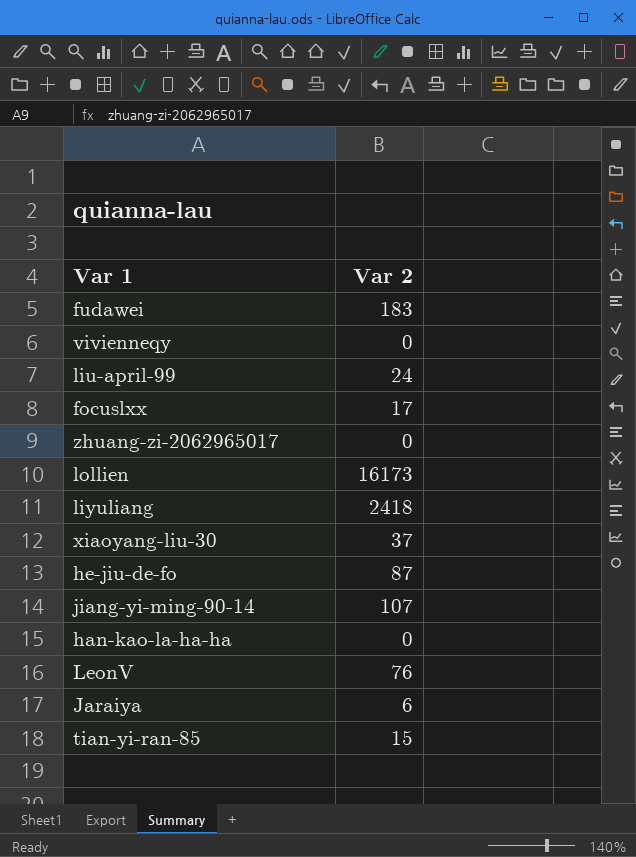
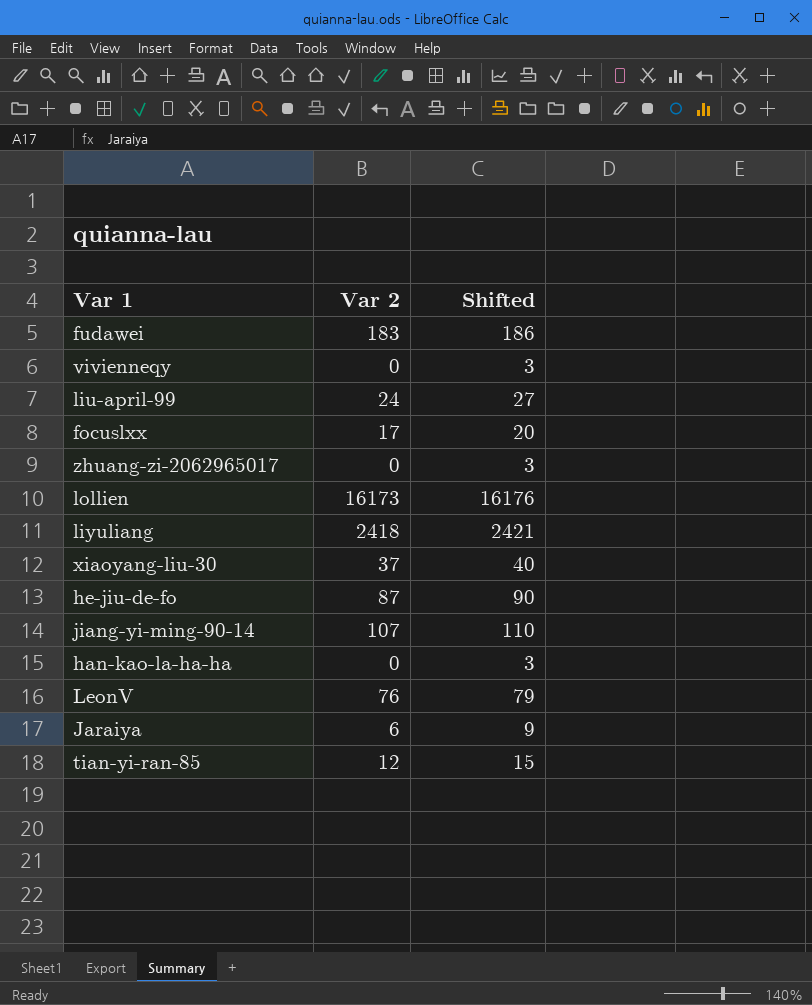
column Shifted | formula: none -> [Var 2] + 3
tian-yi-ran-85 | Var 2: 15 -> 12

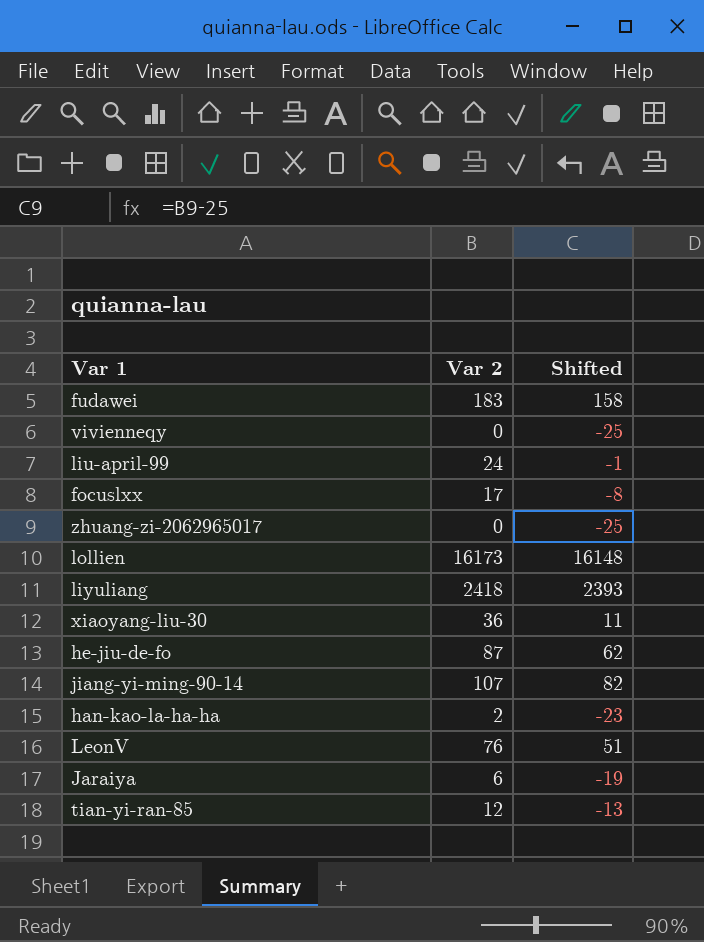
column Shifted | formula: [Var 2] + 3 -> [Var 2] - 25
xiaoyang-liu-30 | Var 2: 37 -> 36
han-kao-la-ha-ha | Var 2: 0 -> 2

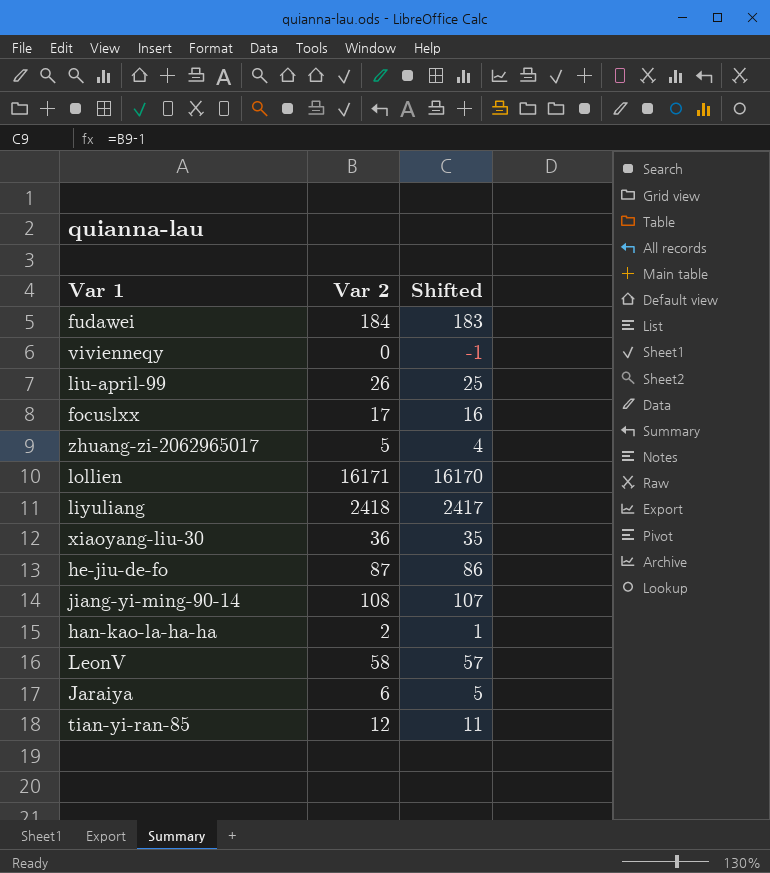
column Shifted | formula: [Var 2] - 25 -> [Var 2] - 1
fudawei | Var 2: 183 -> 184
liu-april-99 | Var 2: 24 -> 26
zhuang-zi-2062965017 | Var 2: 0 -> 5
lollien | Var 2: 16173 -> 16171
jiang-yi-ming-90-14 | Var 2: 107 -> 108
LeonV | Var 2: 76 -> 58

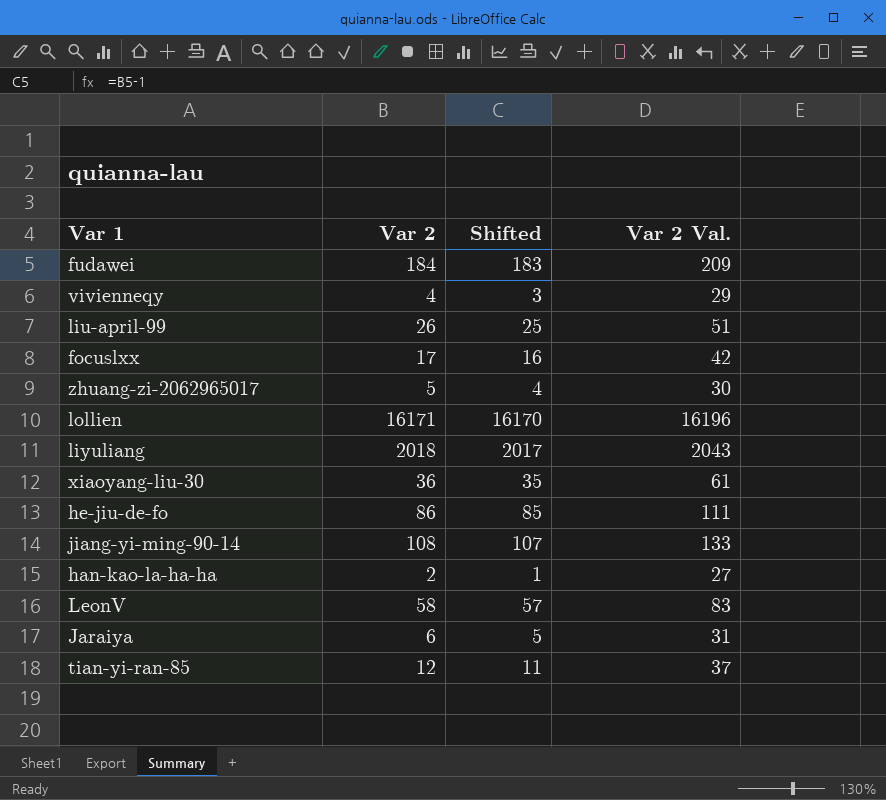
column Var 2 Val. | formula: none -> [Var 2] + 25
vivienneqy | Var 2: 0 -> 4
vivienneqy | Shifted: -1 -> 3
liyuliang | Var 2: 2418 -> 2018
liyuliang | Shifted: 2417 -> 2017
he-jiu-de-fo | Var 2: 87 -> 86
he-jiu-de-fo | Shifted: 86 -> 85

